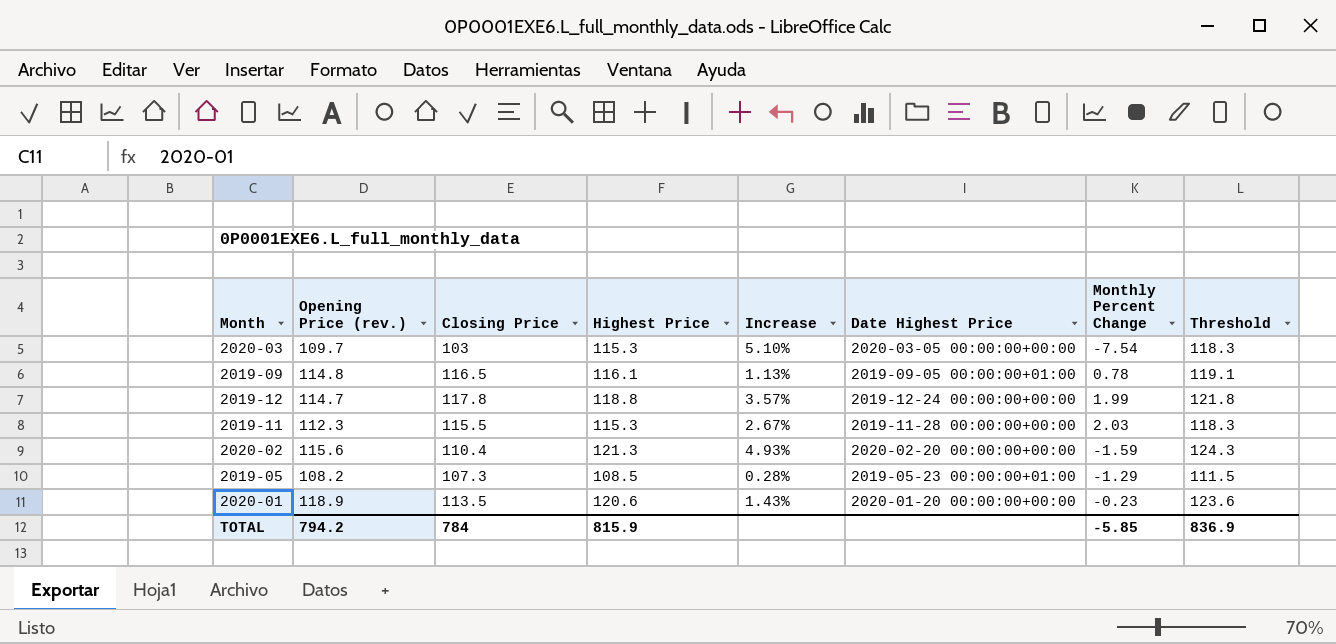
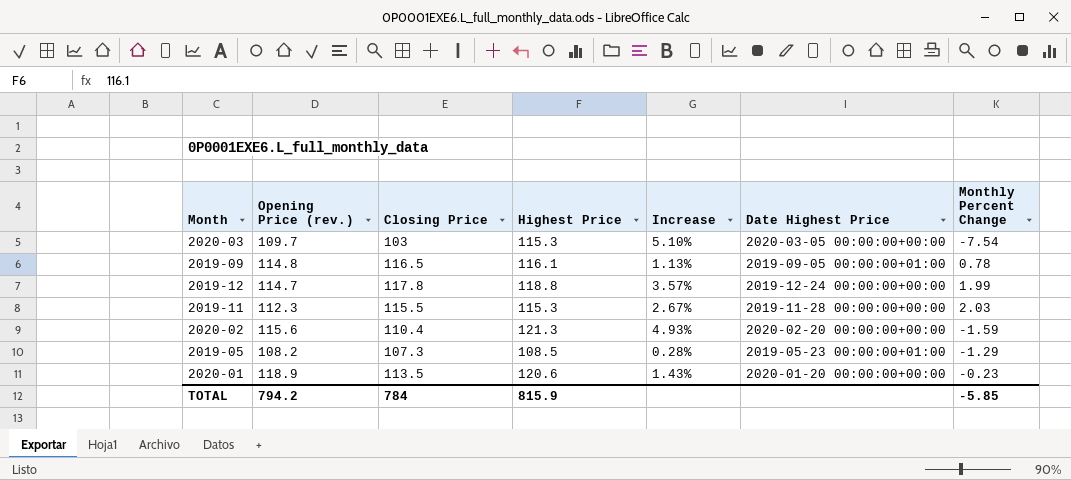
column Threshold | formula: [Highest Price] + 3 -> none

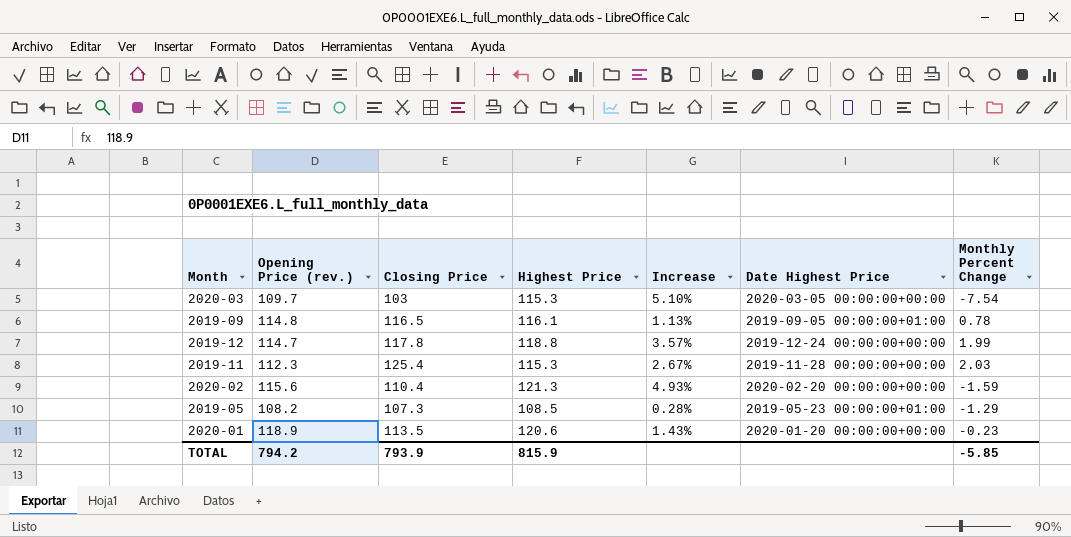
2019-11 | Closing Price: 115.5 -> 125.4
TOTAL | Closing Price: 784 -> 793.9

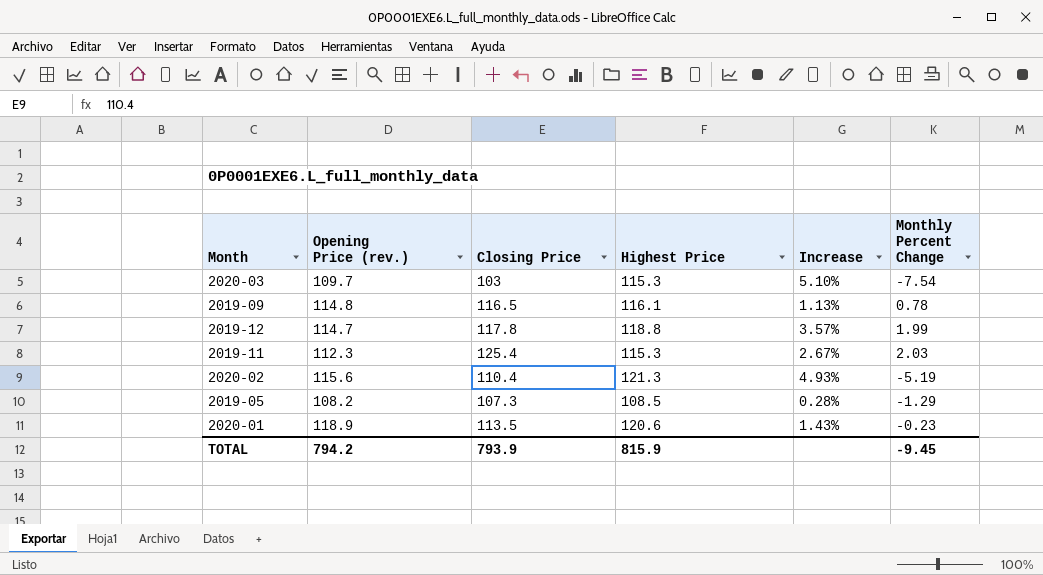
column Date Highest Price | position: 6 -> none
2020-02 | Monthly Percent Change: -1.59 -> -5.19
TOTAL | Monthly Percent Change: -5.85 -> -9.45

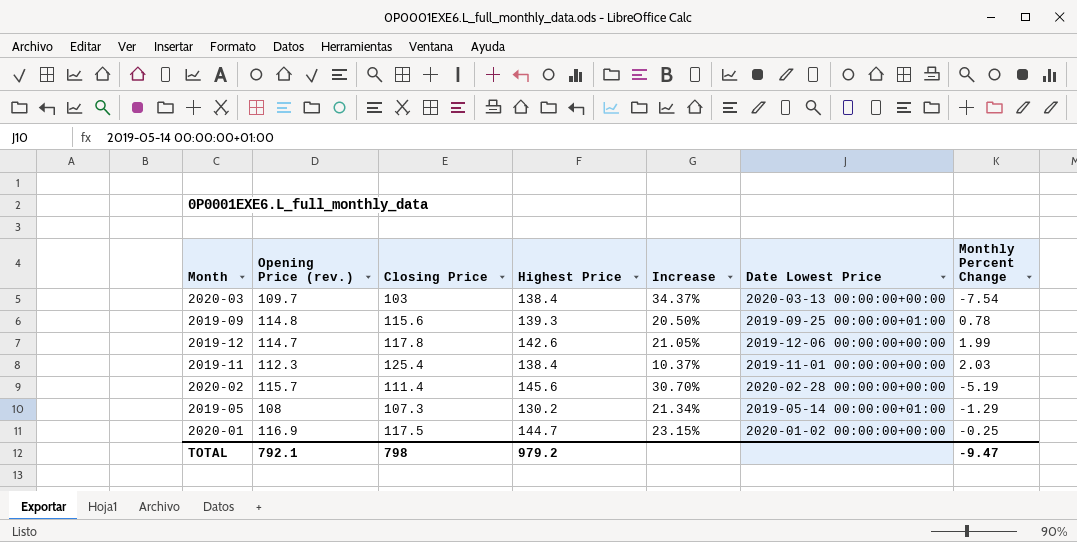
column Increase | formula: ([Highest Price] - [Opening Price (rev.)]) / [Opening Price (rev.)] -> ([Highest Price] - [Closing Price]) / [Closing Price]
column Date Lowest Price | position: none -> 6
2020-03 | Highest Price: 115.3 -> 138.4
2019-09 | Closing Price: 116.5 -> 115.6
2019-09 | Highest Price: 116.1 -> 139.3
2019-12 | Highest Price: 118.8 -> 142.6
2019-11 | Highest Price: 115.3 -> 138.4
2020-02 | Opening Price (rev.): 115.6 -> 115.7
2020-02 | Closing Price: 110.4 -> 111.4
2020-02 | Highest Price: 121.3 -> 145.6
2019-05 | Opening Price (rev.): 108.2 -> 108
2019-05 | Highest Price: 108.5 -> 130.2
2020-01 | Opening Price (rev.): 118.9 -> 116.9
2020-01 | Closing Price: 113.5 -> 117.5
2020-01 | Highest Price: 120.6 -> 144.7
2020-01 | Monthly Percent Change: -0.23 -> -0.25
TOTAL | Opening Price (rev.): 794.2 -> 792.1
TOTAL | Closing Price: 793.9 -> 798
TOTAL | Highest Price: 815.9 -> 979.2
TOTAL | Monthly Percent Change: -9.45 -> -9.47

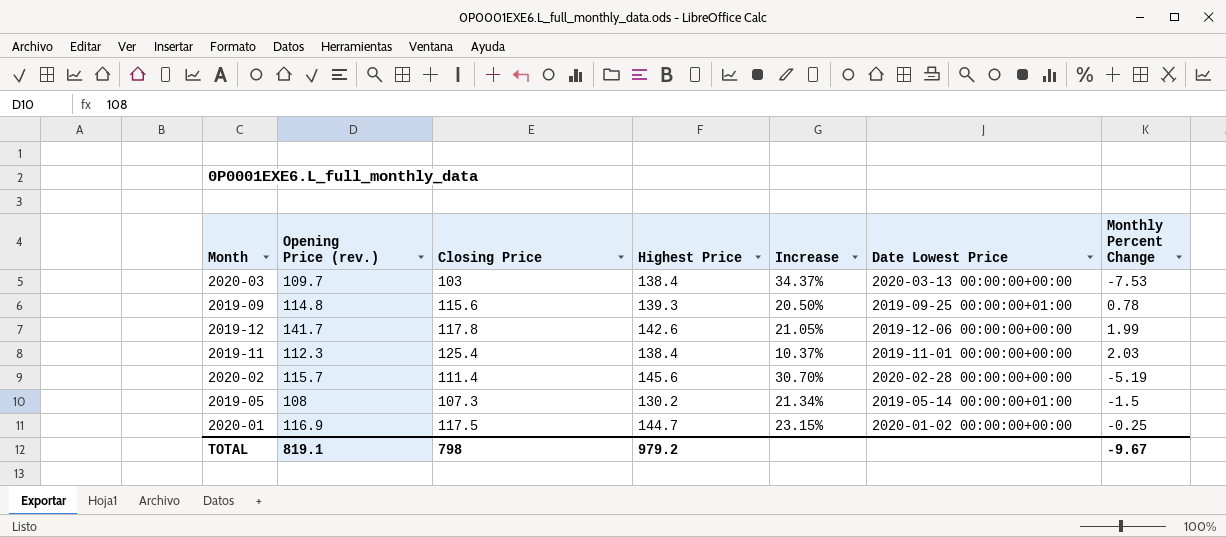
2020-03 | Monthly Percent Change: -7.54 -> -7.53
2019-12 | Opening Price (rev.): 114.7 -> 141.7
2019-05 | Monthly Percent Change: -1.29 -> -1.5
TOTAL | Opening Price (rev.): 792.1 -> 819.1
TOTAL | Monthly Percent Change: -9.47 -> -9.67

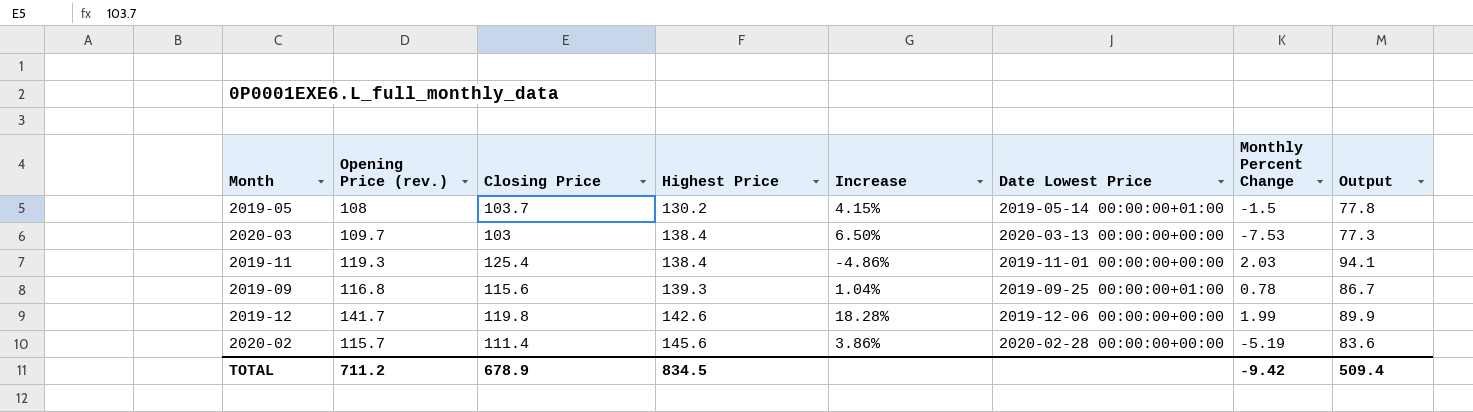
row order: none -> Highest Price ascending
column Increase | formula: ([Highest Price] - [Closing Price]) / [Closing Price] -> ([Opening Price (rev.)] - [Closing Price]) / [Closing Price]
column Output | formula: none -> [Closing Price] * 0.75
row 2020-01: 116.9 | 117.5 | 144.7 | 23.15% | 2020-01-02 00:00:00+00:00 | -0.25 -> none
2019-05 | Closing Price: 107.3 -> 103.7
2019-11 | Opening Price (rev.): 112.3 -> 119.3
2019-09 | Opening Price (rev.): 114.8 -> 116.8
2019-12 | Closing Price: 117.8 -> 119.8
TOTAL | Opening Price (rev.): 819.1 -> 711.2
TOTAL | Closing Price: 798 -> 678.9
TOTAL | Highest Price: 979.2 -> 834.5
TOTAL | Monthly Percent Change: -9.67 -> -9.42

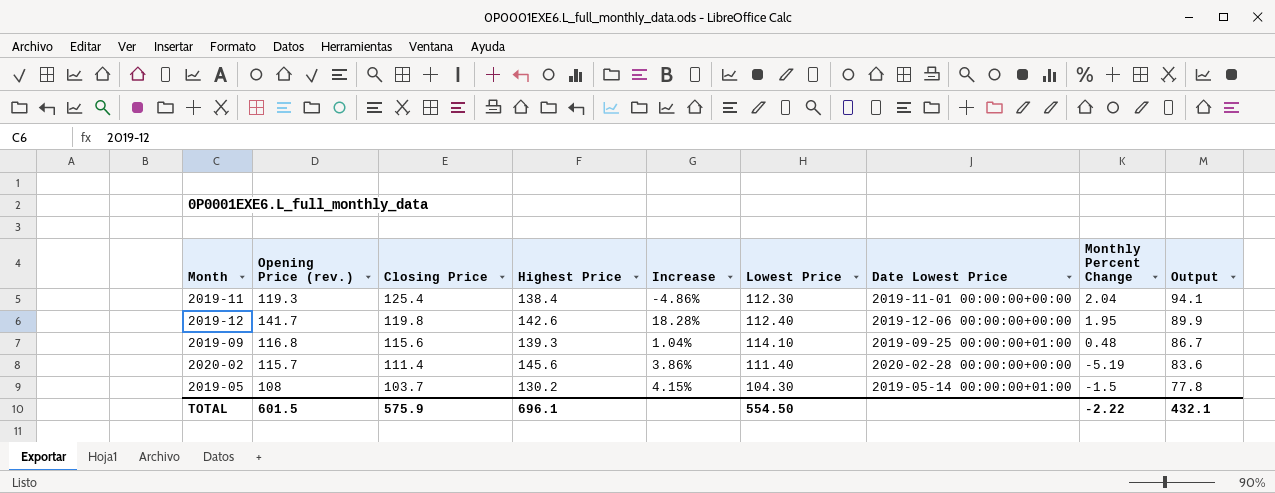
row order: Highest Price ascending -> Closing Price descending
column Lowest Price | position: none -> 6
row 2020-03: 109.7 | 103 | 138.4 | 6.50% | 2020-03-13 00:00:00+00:00 | -7.53 | 77.3 -> none
2019-11 | Monthly Percent Change: 2.03 -> 2.04
2019-12 | Monthly Percent Change: 1.99 -> 1.95
2019-09 | Monthly Percent Change: 0.78 -> 0.48
TOTAL | Opening Price (rev.): 711.2 -> 601.5
TOTAL | Closing Price: 678.9 -> 575.9
TOTAL | Highest Price: 834.5 -> 696.1
TOTAL | Monthly Percent Change: -9.42 -> -2.22
TOTAL | Output: 509.4 -> 432.1

